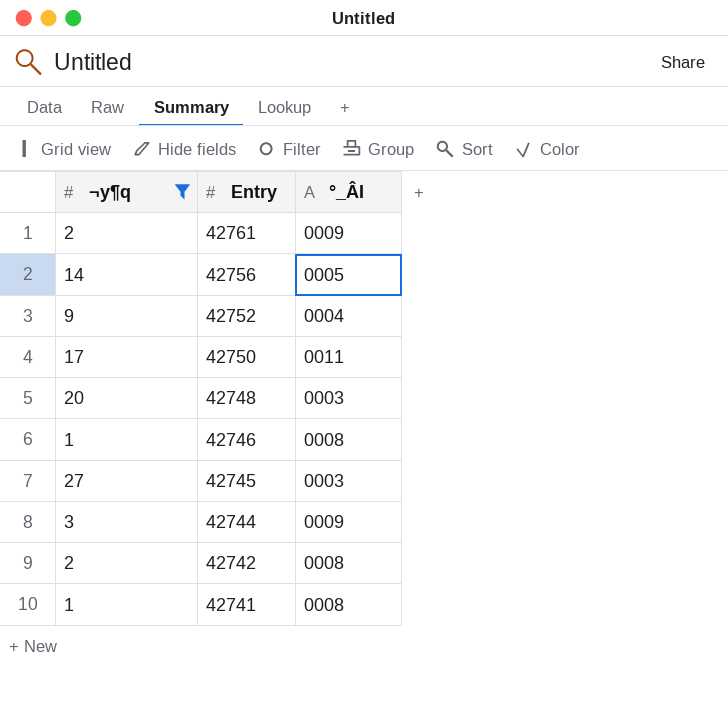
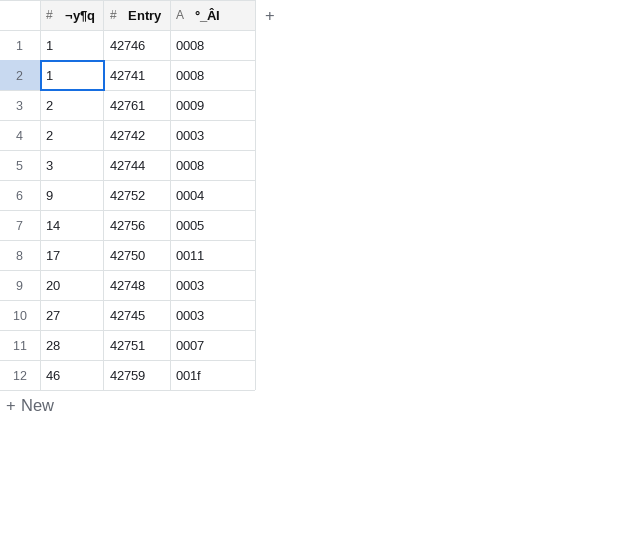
filter: ¬y¶q <= 27 -> none
row order: Entry descending -> ¬y¶q ascending
42742 | °_ÂI: 0008 -> 0003
42744 | °_ÂI: 0009 -> 0008

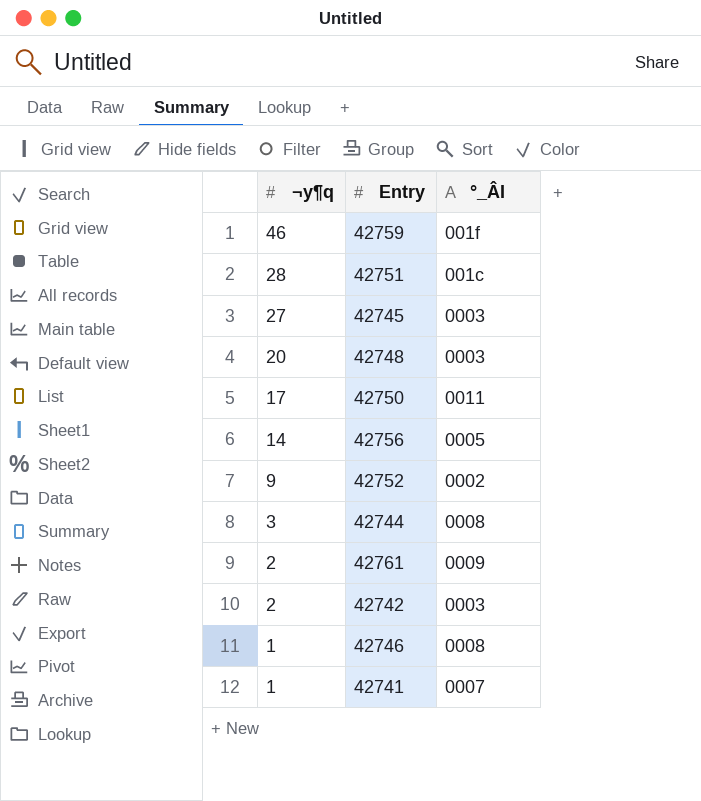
row order: ¬y¶q ascending -> ¬y¶q descending
42751 | °_ÂI: 0007 -> 001c
42752 | °_ÂI: 0004 -> 0002
42741 | °_ÂI: 0008 -> 0007

